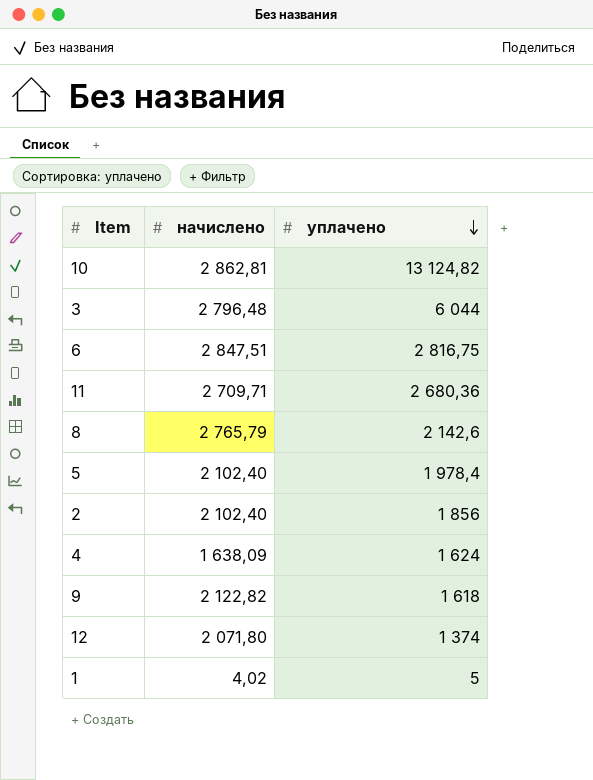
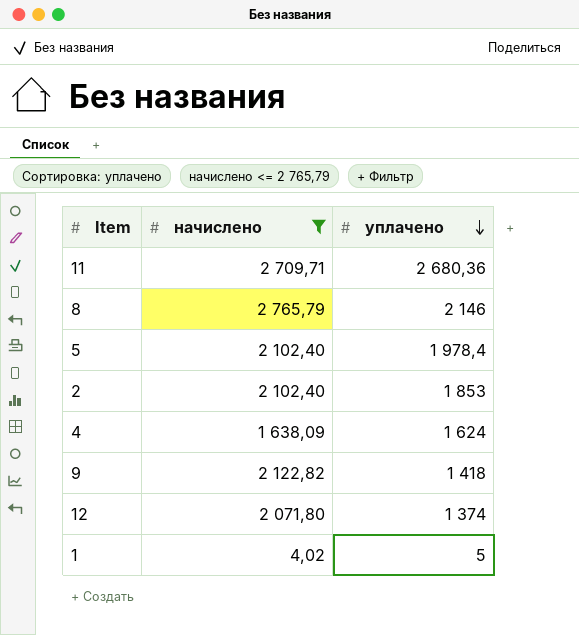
filter: none -> начислено <= 2 765,79
8 | уплачено: 2 142,6 -> 2 146
2 | уплачено: 1 856 -> 1 853
9 | уплачено: 1 618 -> 1 418

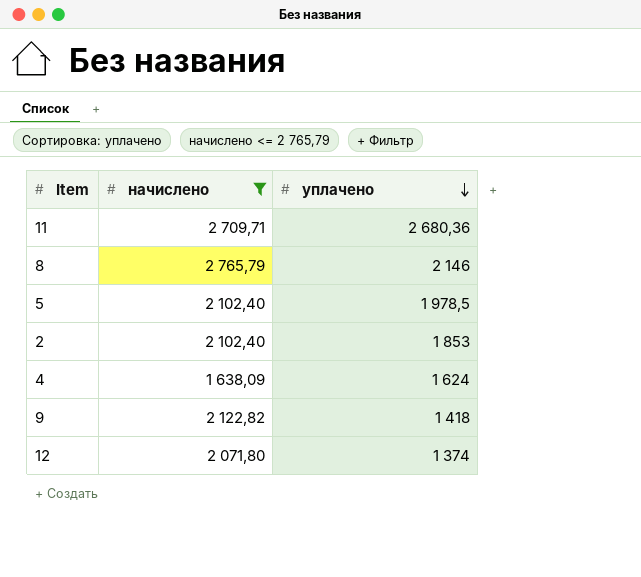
row 1: 4,02 | 5 -> none
5 | уплачено: 1 978,4 -> 1 978,5

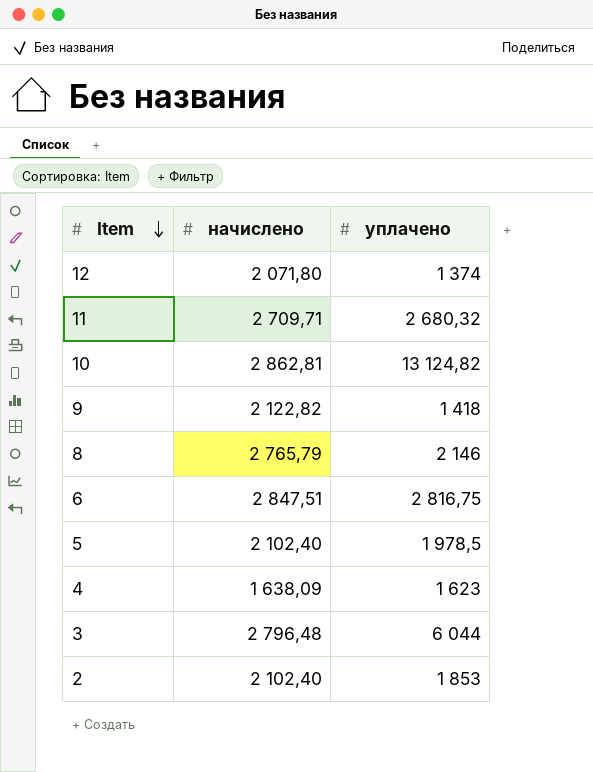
filter: начислено <= 2 765,79 -> none
row order: уплачено descending -> Item descending
11 | уплачено: 2 680,36 -> 2 680,32
4 | уплачено: 1 624 -> 1 623

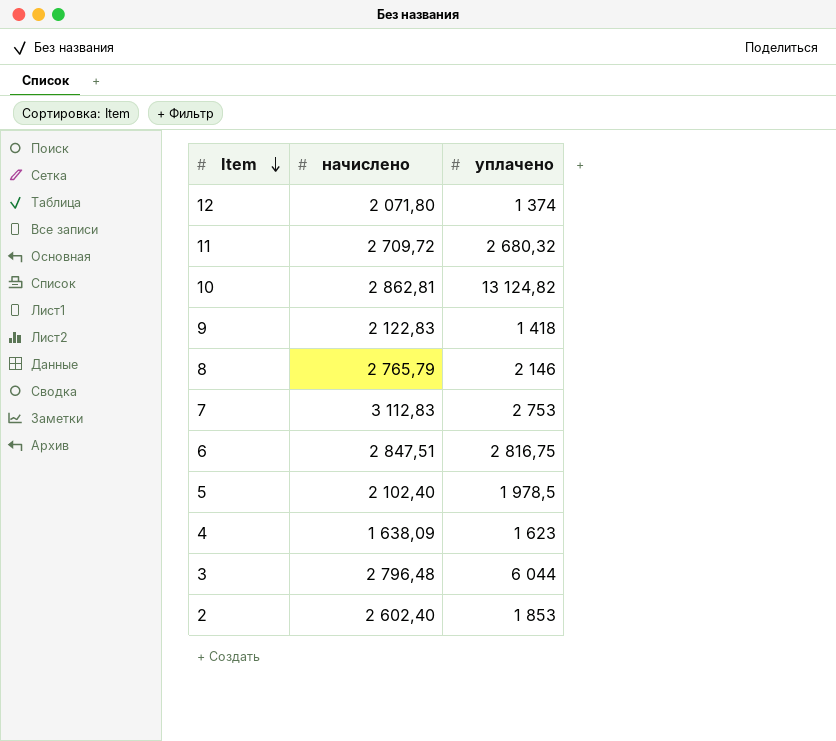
11 | начислено: 2 709,71 -> 2 709,72
9 | начислено: 2 122,82 -> 2 122,83
row 7: none -> 3 112,83 | 2 753
2 | начислено: 2 102,40 -> 2 602,40

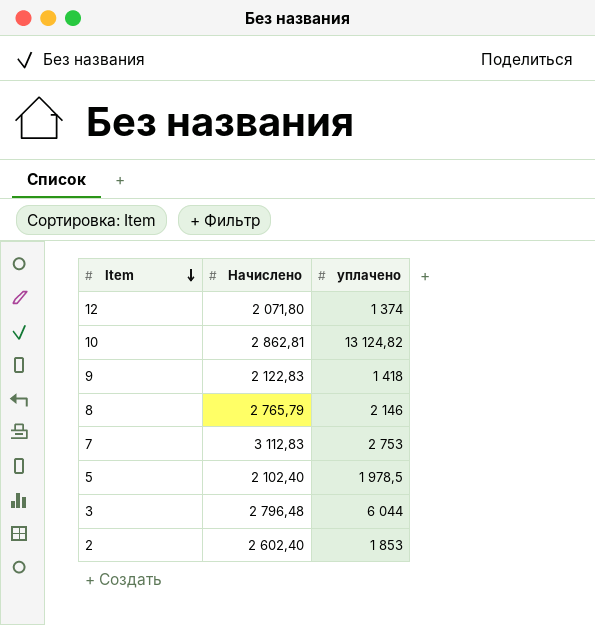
column name: начислено -> Начислено
row 11: 2 709,72 | 2 680,32 -> none
row 6: 2 847,51 | 2 816,75 -> none
row 4: 1 638,09 | 1 623 -> none

